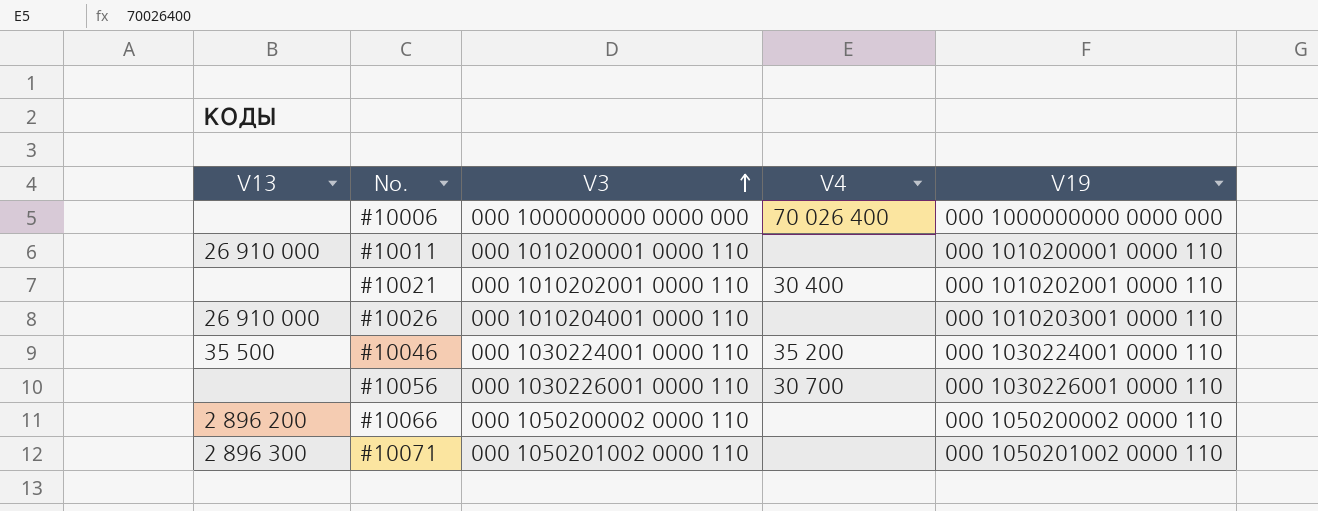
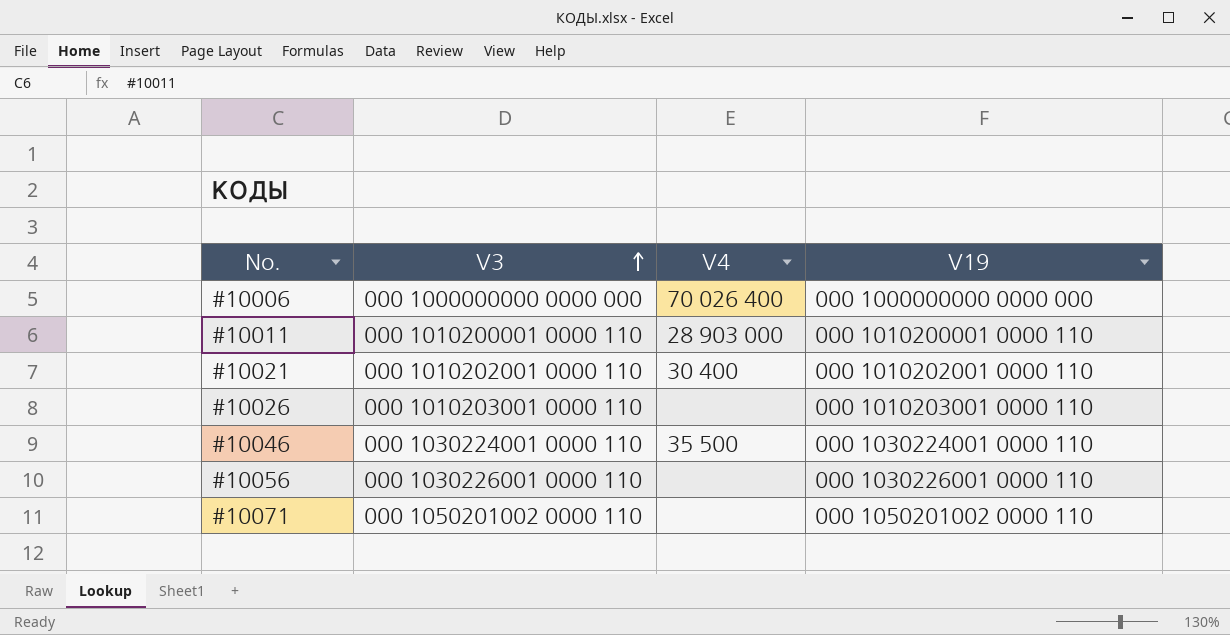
column V13 | position: 1 -> none
row #10066: 2 896 200 | 000 1050200002 0000 110 | none | 000 1050200002 0000 110 -> none
#10011 | V4: none -> 28 903 000
#10026 | V3: 000 1010204001 0000 110 -> 000 1010203001 0000 110
#10046 | V4: 35 200 -> 35 500
#10056 | V4: 30 700 -> none

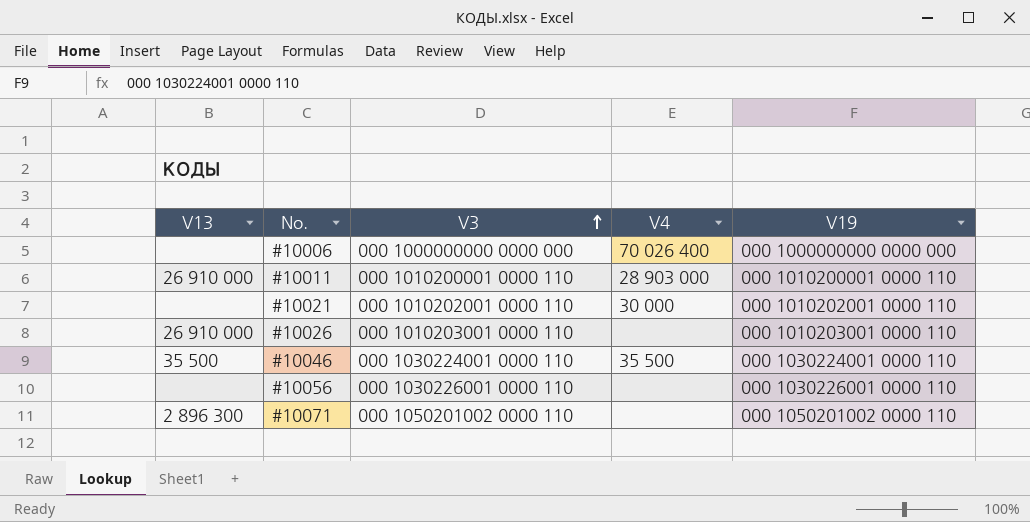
column V13 | position: none -> 1
#10021 | V4: 30 400 -> 30 000

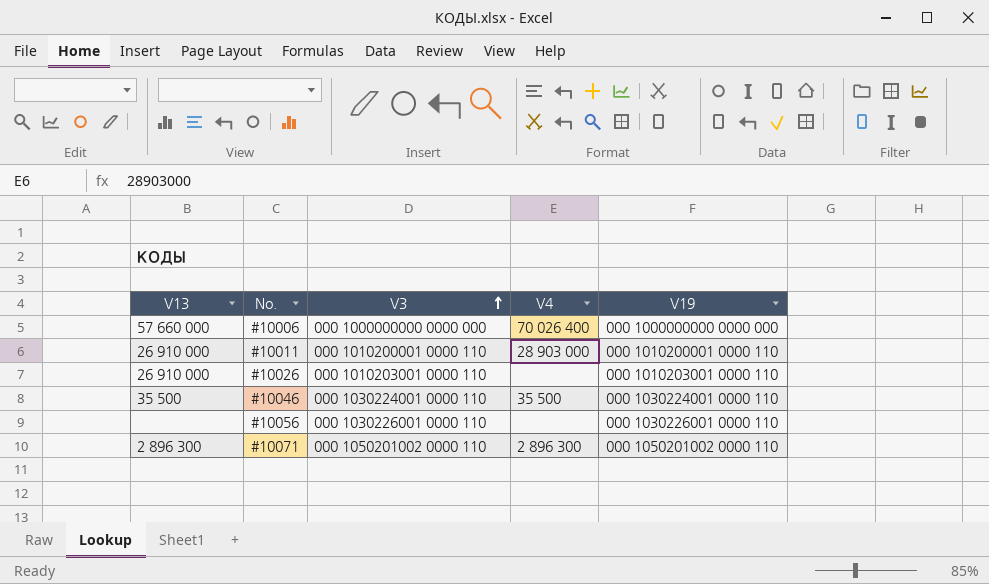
row #10021: none | 000 1010202001 0000 110 | 30 000 | 000 1010202001 0000 110 -> none
#10006 | V13: none -> 57 660 000
#10071 | V4: none -> 2 896 300

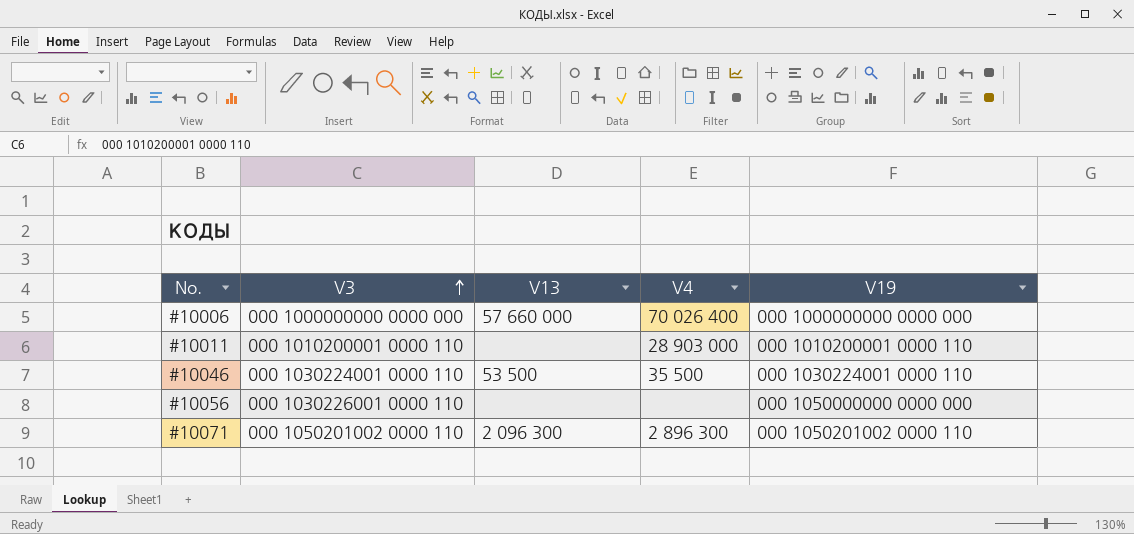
column V13 | position: 1 -> 3
row #10026: 26 910 000 | 000 1010203001 0000 110 | none | 000 1010203001 0000 110 -> none
#10011 | V13: 26 910 000 -> none
#10046 | V13: 35 500 -> 53 500
#10056 | V19: 000 1030226001 0000 110 -> 000 1050000000 0000 000
#10071 | V13: 2 896 300 -> 2 096 300

